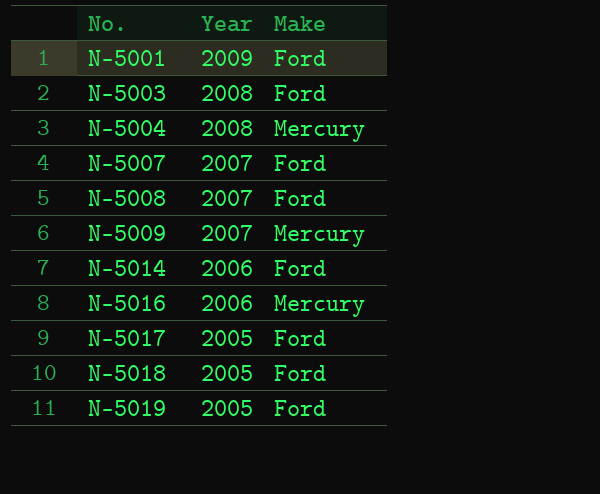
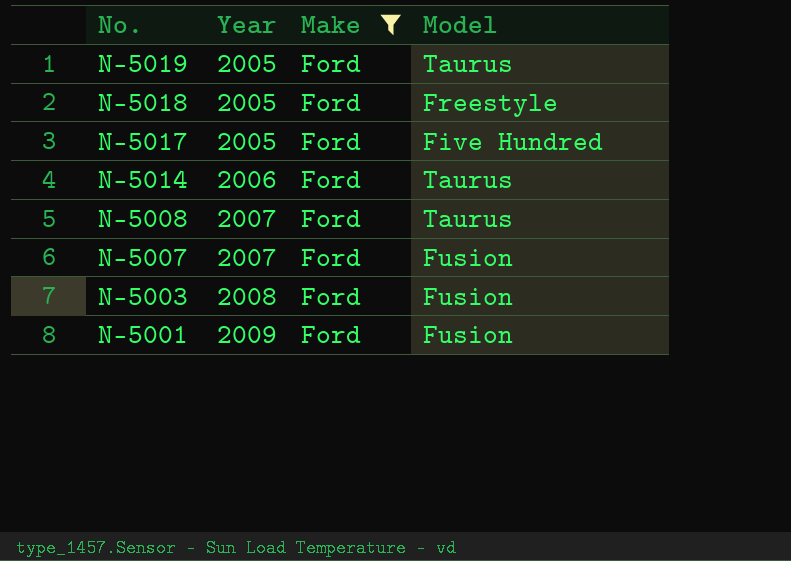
filter: none -> Make = Ford
row order: No. ascending -> No. descending
column Model | position: none -> 4

